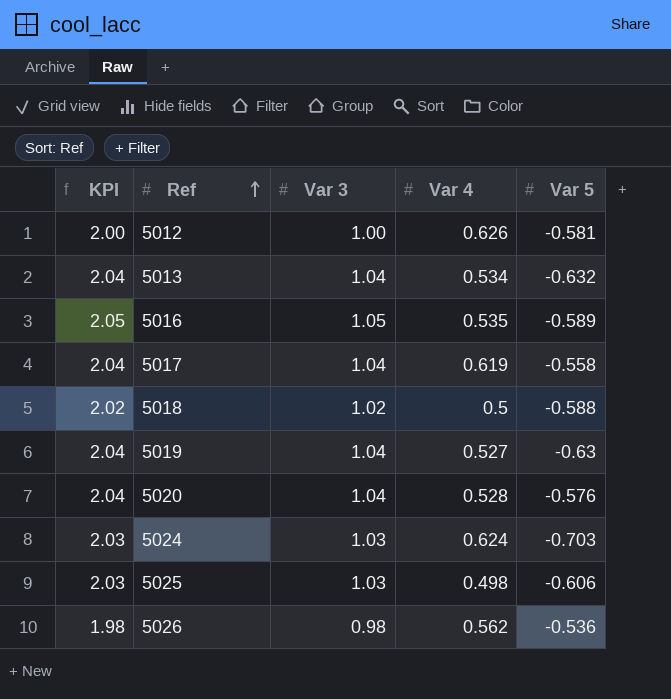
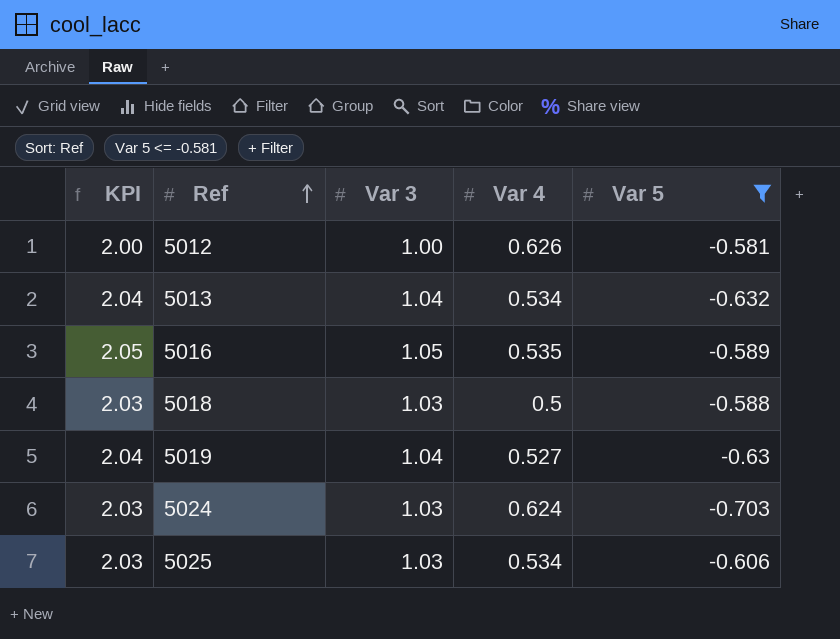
filter: none -> Var 5 <= -0.581
5018 | KPI: 2.02 -> 2.03
5018 | Var 3: 1.02 -> 1.03
5025 | Var 4: 0.498 -> 0.534

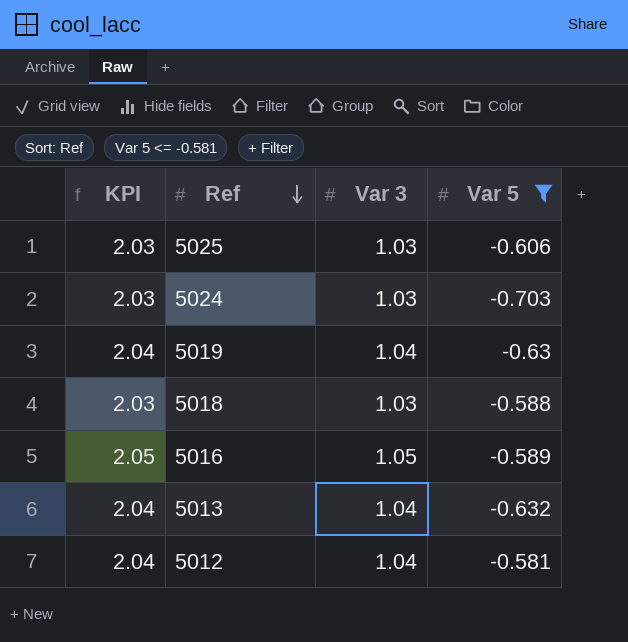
row order: Ref ascending -> Ref descending
column Var 4 | position: 4 -> none
5012 | KPI: 2.00 -> 2.04
5012 | Var 3: 1.00 -> 1.04

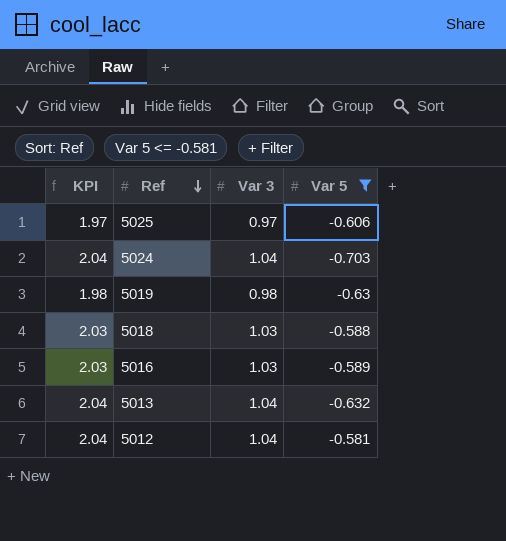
5025 | KPI: 2.03 -> 1.97
5025 | Var 3: 1.03 -> 0.97
5024 | KPI: 2.03 -> 2.04
5024 | Var 3: 1.03 -> 1.04
5019 | KPI: 2.04 -> 1.98
5019 | Var 3: 1.04 -> 0.98
5016 | KPI: 2.05 -> 2.03
5016 | Var 3: 1.05 -> 1.03

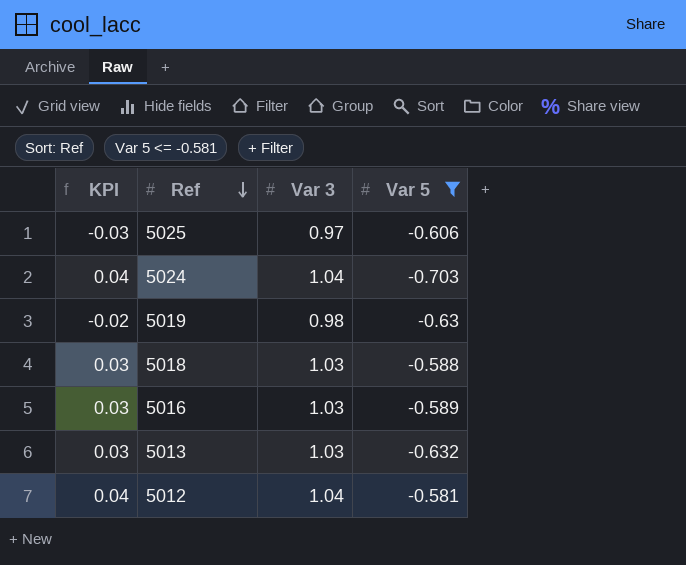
column KPI | formula: [Var 3] + 1 -> [Var 3] - 1
5013 | Var 3: 1.04 -> 1.03

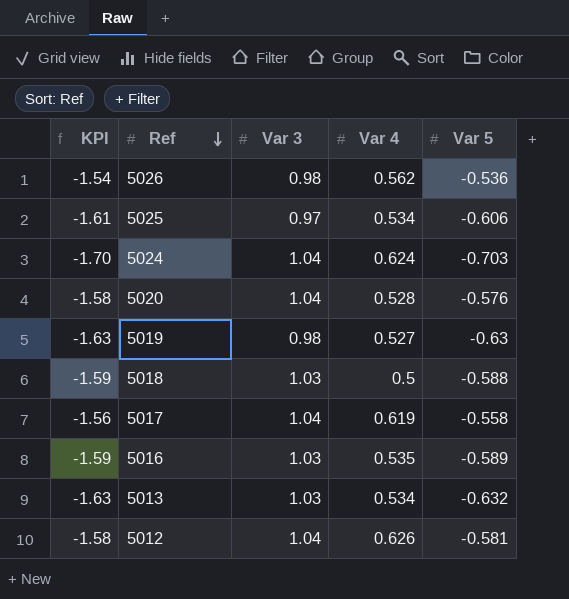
filter: Var 5 <= -0.581 -> none
column KPI | formula: [Var 3] - 1 -> [Var 5] - 1
column Var 4 | position: none -> 4

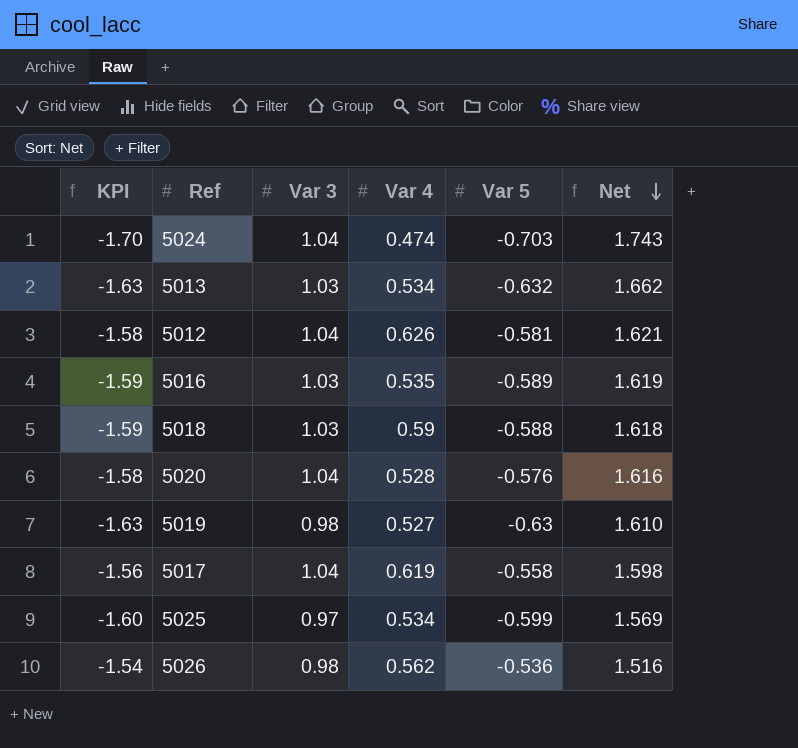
row order: Ref descending -> Net descending
column Net | formula: none -> [Var 3] - [Var 5]
5024 | Var 4: 0.624 -> 0.474
5018 | Var 4: 0.5 -> 0.59
5025 | KPI: -1.61 -> -1.60
5025 | Var 5: -0.606 -> -0.599

